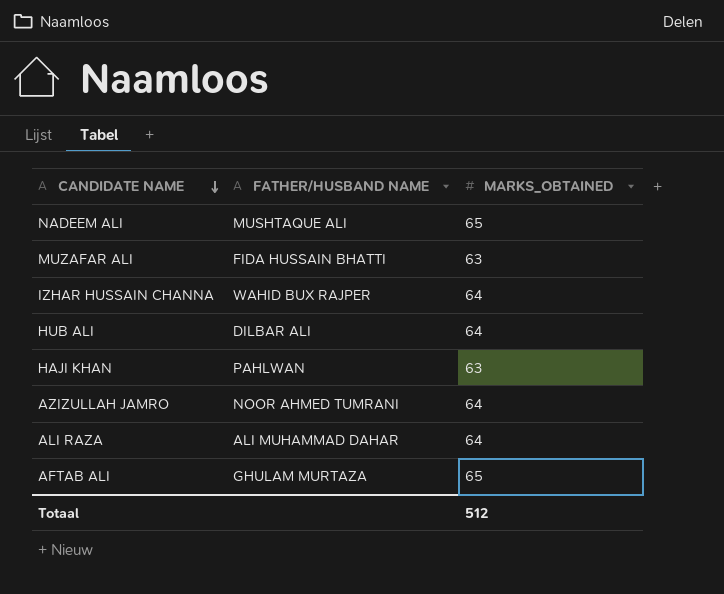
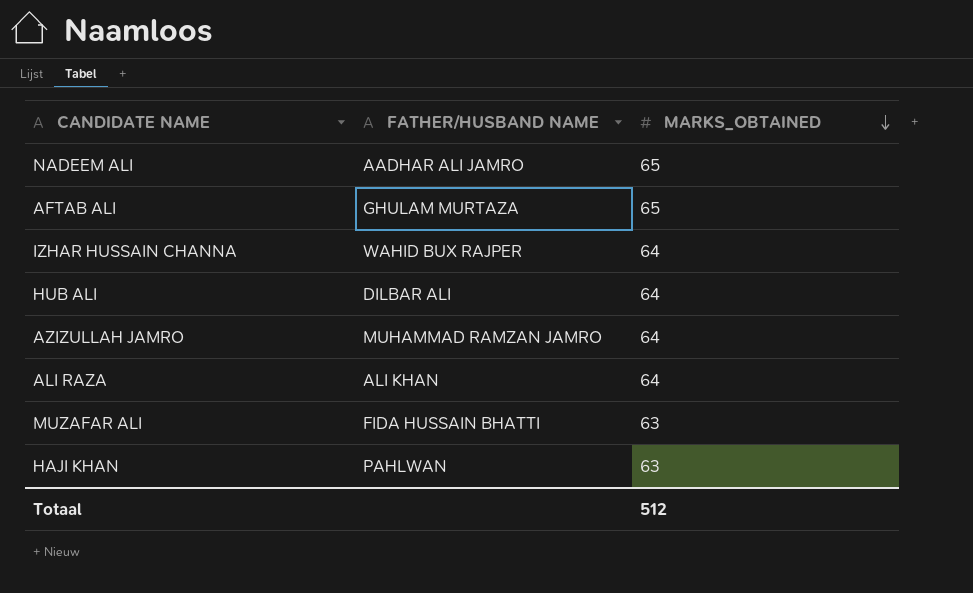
row order: CANDIDATE NAME descending -> MARKS_OBTAINED descending
NADEEM ALI | FATHER/HUSBAND NAME: MUSHTAQUE ALI -> AADHAR ALI JAMRO
AZIZULLAH JAMRO | FATHER/HUSBAND NAME: NOOR AHMED TUMRANI -> MUHAMMAD RAMZAN JAMRO
ALI RAZA | FATHER/HUSBAND NAME: ALI MUHAMMAD DAHAR -> ALI KHAN

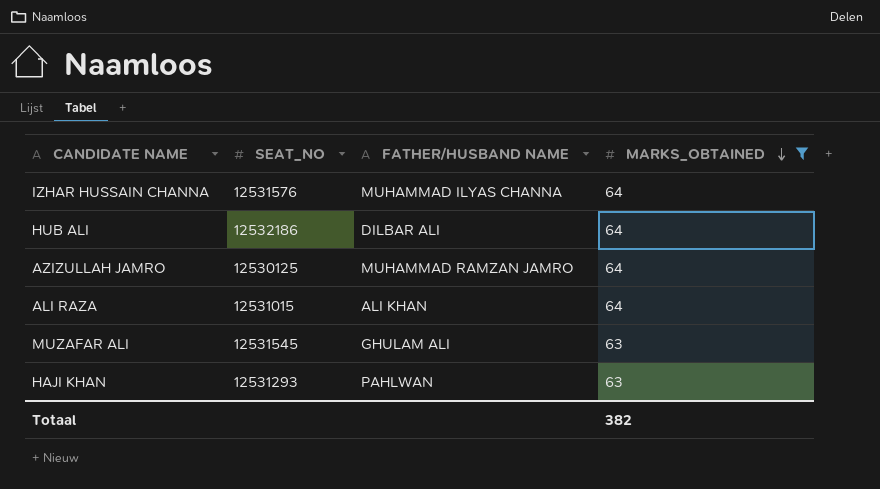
filter: none -> MARKS_OBTAINED != 65
column SEAT_NO | position: none -> 2
IZHAR HUSSAIN CHANNA | FATHER/HUSBAND NAME: WAHID BUX RAJPER -> MUHAMMAD ILYAS CHANNA
MUZAFAR ALI | FATHER/HUSBAND NAME: FIDA HUSSAIN BHATTI -> GHULAM ALI
Totaal | MARKS_OBTAINED: 512 -> 382

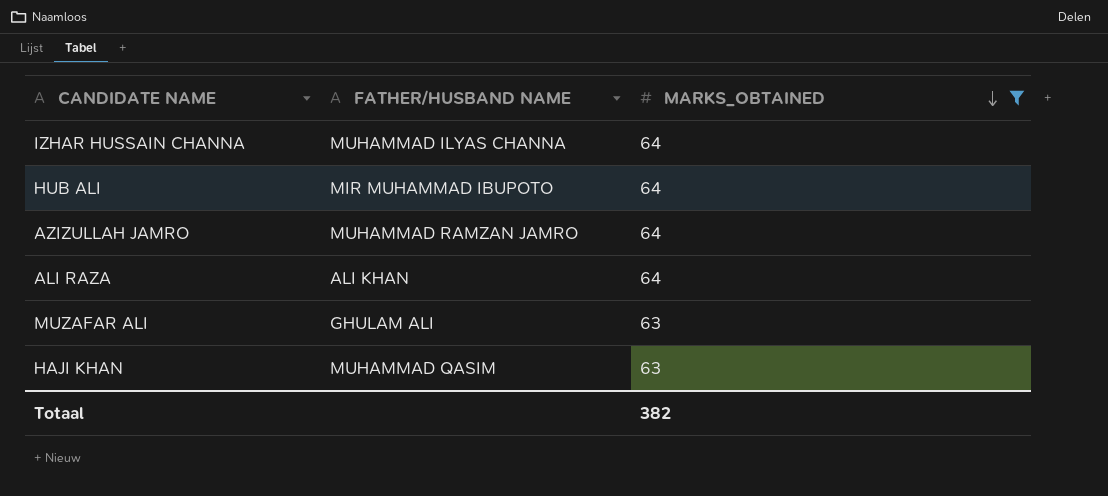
column SEAT_NO | position: 2 -> none
HUB ALI | FATHER/HUSBAND NAME: DILBAR ALI -> MIR MUHAMMAD IBUPOTO
HAJI KHAN | FATHER/HUSBAND NAME: PAHLWAN -> MUHAMMAD QASIM

